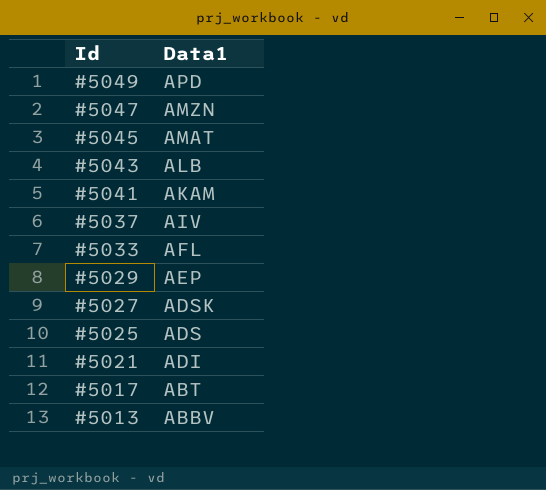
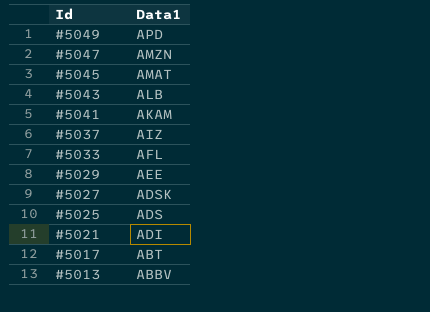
#5037 | Data1: AIV -> AIZ
#5029 | Data1: AEP -> AEE

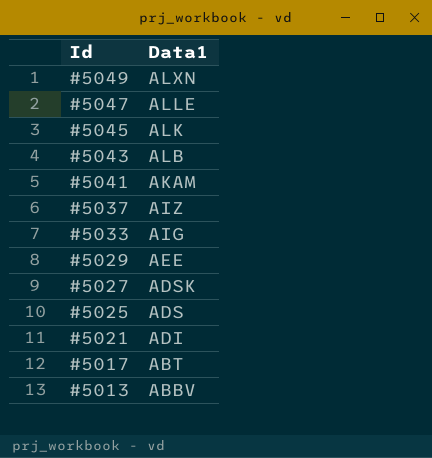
#5049 | Data1: APD -> ALXN
#5047 | Data1: AMZN -> ALLE
#5045 | Data1: AMAT -> ALK
#5033 | Data1: AFL -> AIG

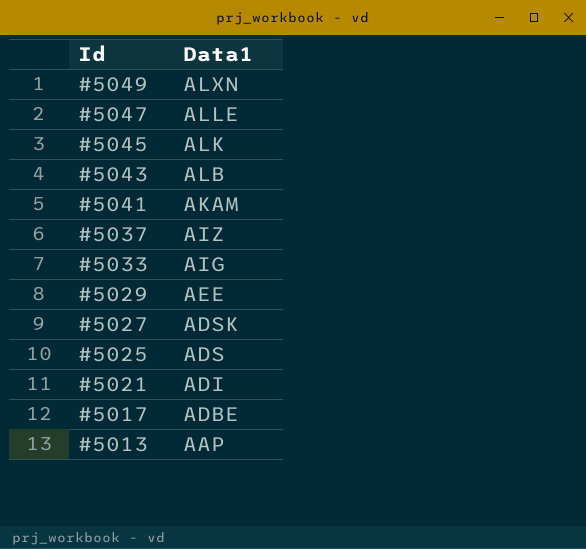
#5017 | Data1: ABT -> ADBE
#5013 | Data1: ABBV -> AAP

